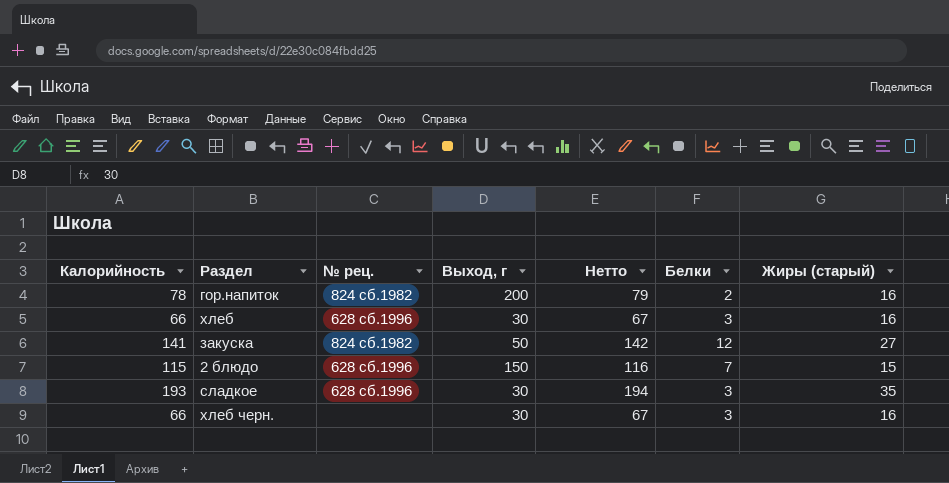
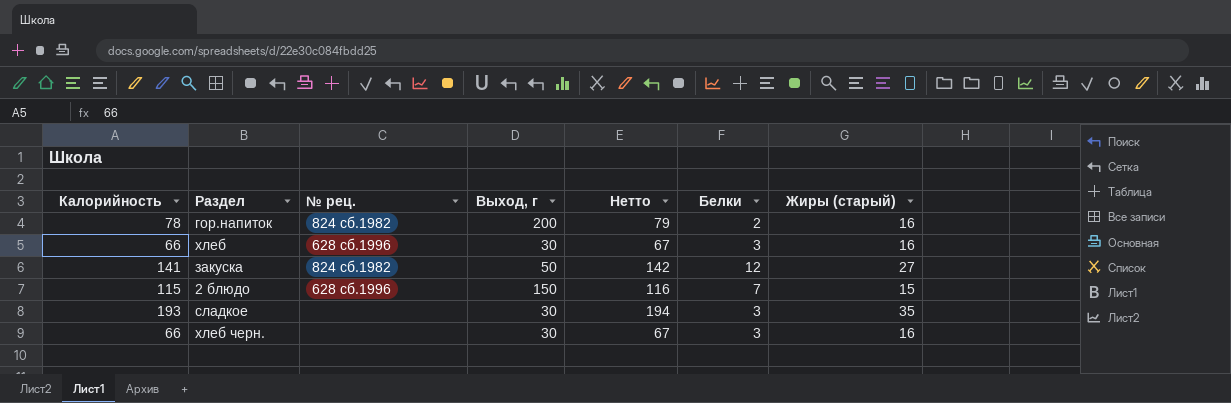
сладкое | № рец.: 628 сб.1996 -> none

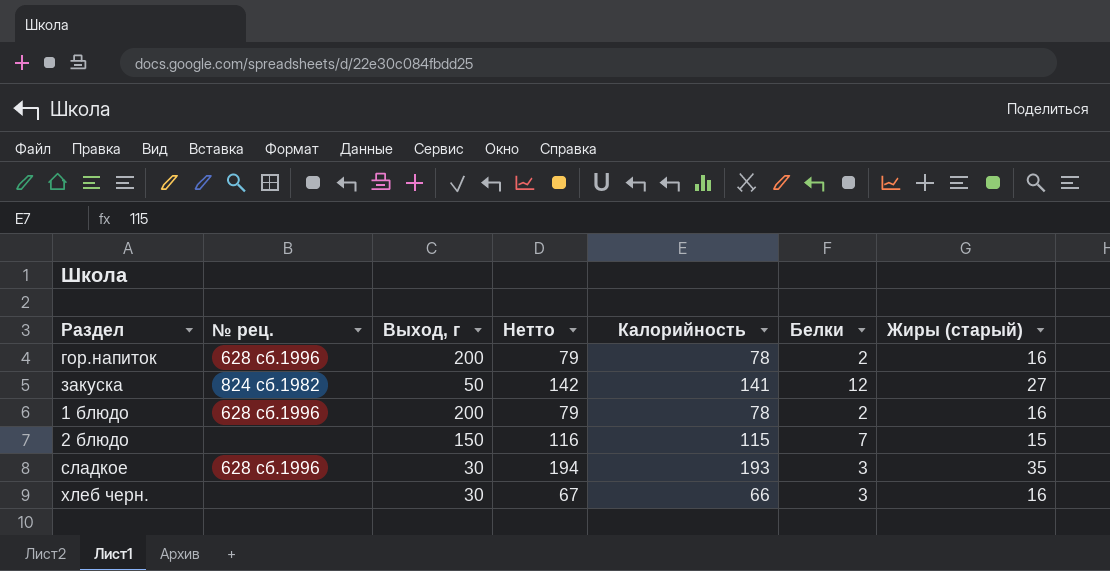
column Калорийность | position: 1 -> 5
row хлеб: 66 | 628 сб.1996 | 30 | 67 | 3 | 16 -> none
гор.напиток | № рец.: 824 сб.1982 -> 628 сб.1996
row 1 блюдо: none -> 628 сб.1996 | 200 | 79 | 78 | 2 | 16
2 блюдо | № рец.: 628 сб.1996 -> none
сладкое | № рец.: none -> 628 сб.1996

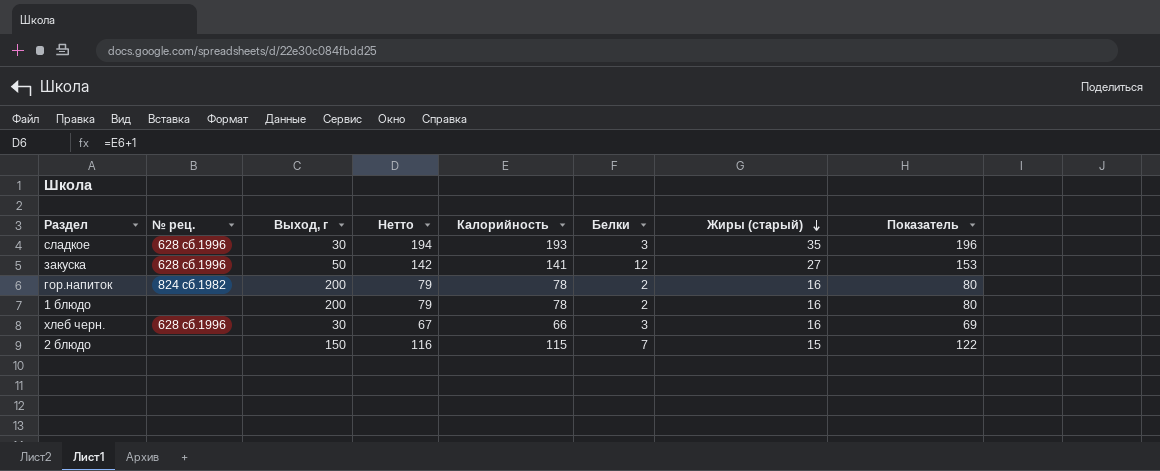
row order: none -> Жиры (старый) descending
column Показатель | formula: none -> [Калорийность] + [Белки]
закуска | № рец.: 824 сб.1982 -> 628 сб.1996
гор.напиток | № рец.: 628 сб.1996 -> 824 сб.1982
1 блюдо | № рец.: 628 сб.1996 -> none
хлеб черн. | № рец.: none -> 628 сб.1996

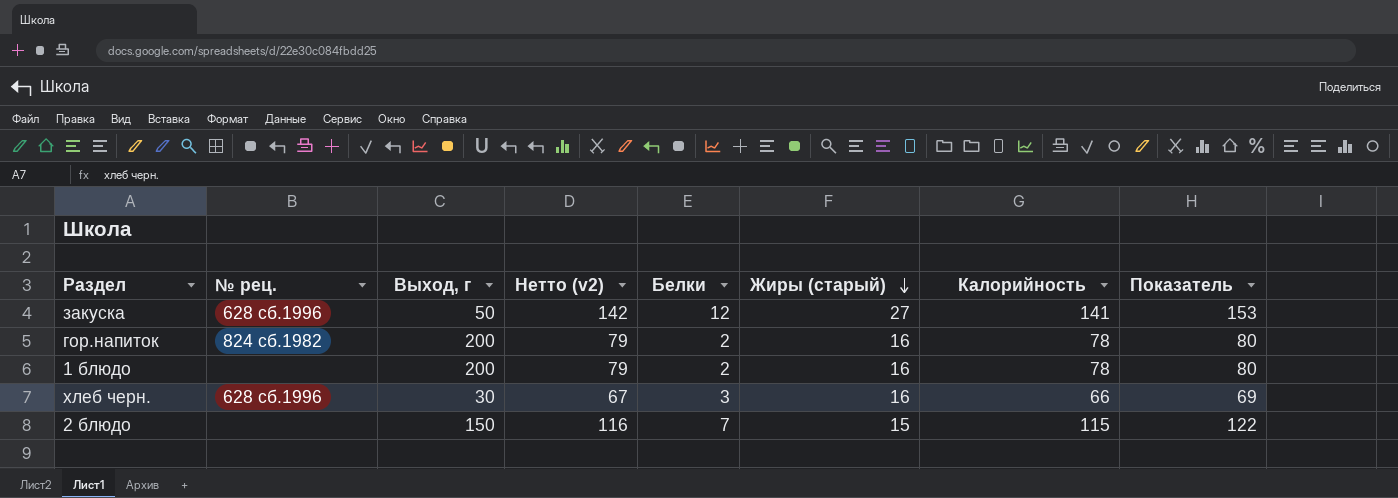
column name: Нетто -> Нетто (v2)
column Калорийность | position: 5 -> 7
row сладкое: 628 сб.1996 | 30 | 194 | 193 | 3 | 35 | 196 -> none

